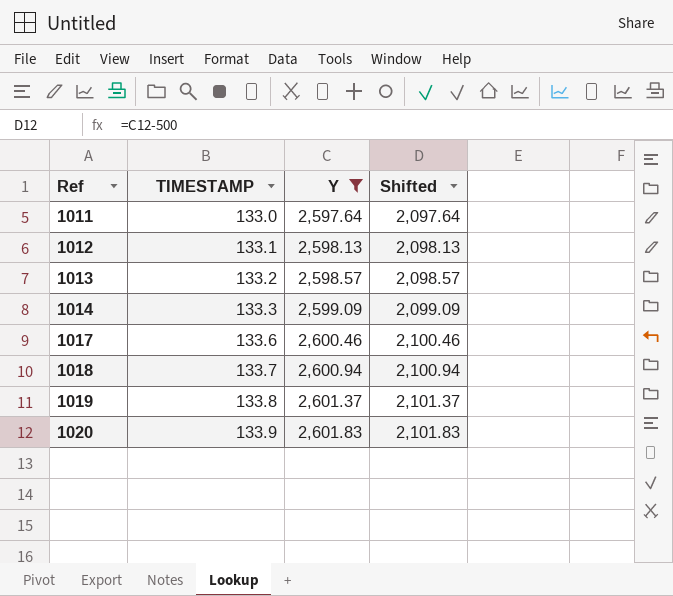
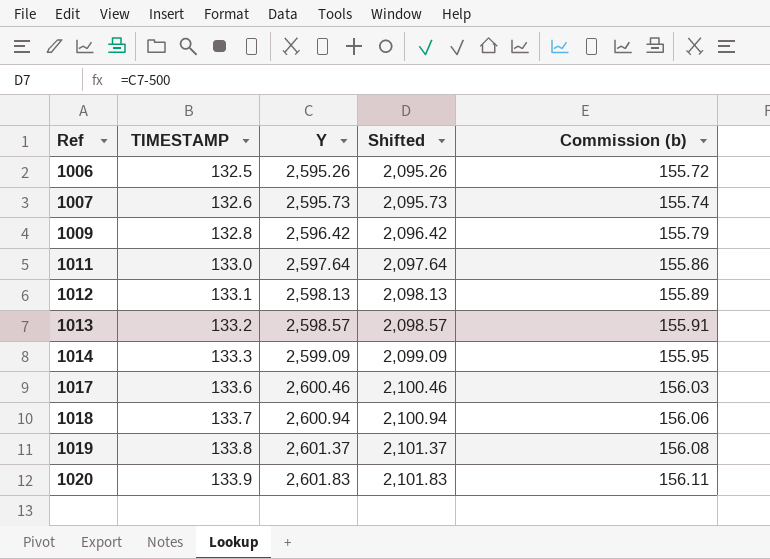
filter: Y >= 2,597.64 -> none
column Commission (b) | formula: none -> [Y] * 0.06

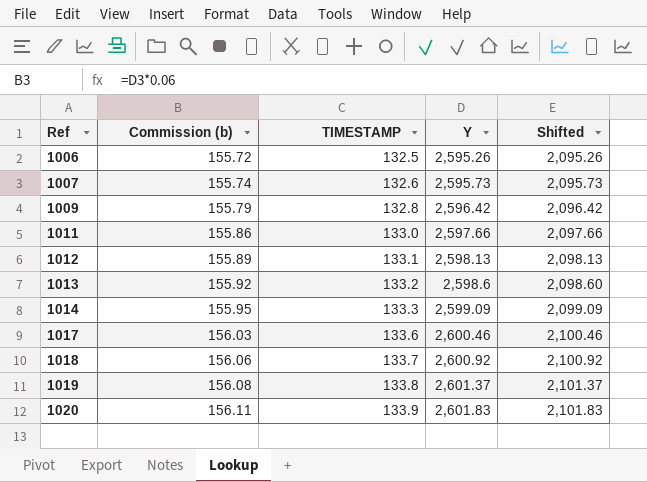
column Commission (b) | position: 5 -> 2
1011 | Y: 2,597.64 -> 2,597.66
1011 | Shifted: 2,097.64 -> 2,097.66
1013 | Commission (b): 155.91 -> 155.92
1013 | Y: 2,598.57 -> 2,598.6
1013 | Shifted: 2,098.57 -> 2,098.60
1018 | Y: 2,600.94 -> 2,600.92
1018 | Shifted: 2,100.94 -> 2,100.92

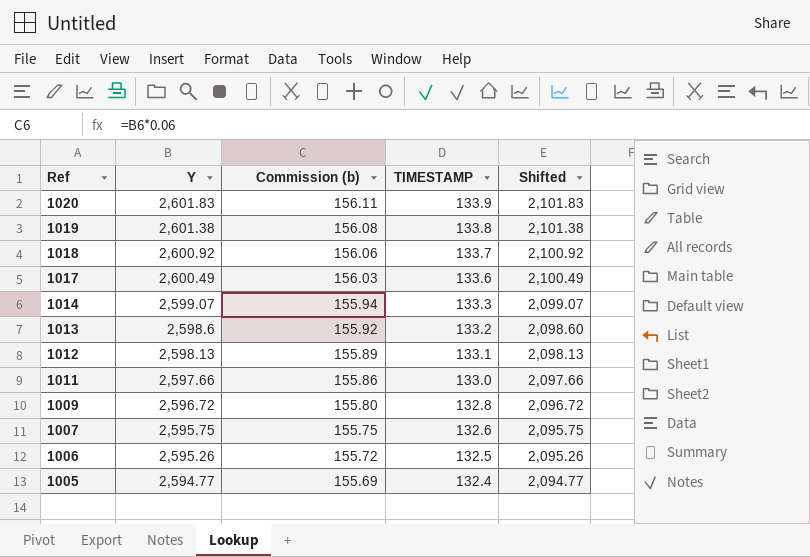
row order: Ref ascending -> Ref descending
column Y | position: 4 -> 2
1019 | Y: 2,601.37 -> 2,601.38
1019 | Shifted: 2,101.37 -> 2,101.38
1017 | Y: 2,600.46 -> 2,600.49
1017 | Shifted: 2,100.46 -> 2,100.49
1014 | Y: 2,599.09 -> 2,599.07
1014 | Commission (b): 155.95 -> 155.94
1014 | Shifted: 2,099.09 -> 2,099.07
1009 | Y: 2,596.42 -> 2,596.72
1009 | Commission (b): 155.79 -> 155.80
1009 | Shifted: 2,096.42 -> 2,096.72
1007 | Y: 2,595.73 -> 2,595.75
1007 | Commission (b): 155.74 -> 155.75
1007 | Shifted: 2,095.73 -> 2,095.75
row 1005: none -> 2,594.77 | 155.69 | 132.4 | 2,094.77

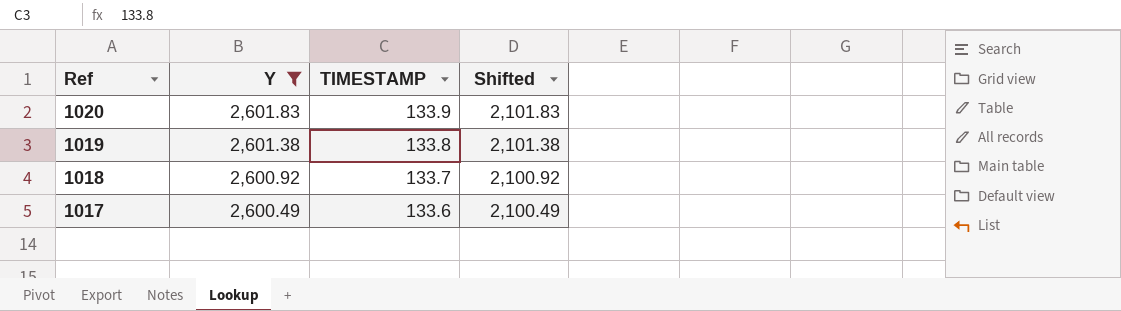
filter: none -> Y >= 2,600.49
column Commission (b) | formula: [Y] * 0.06 -> none

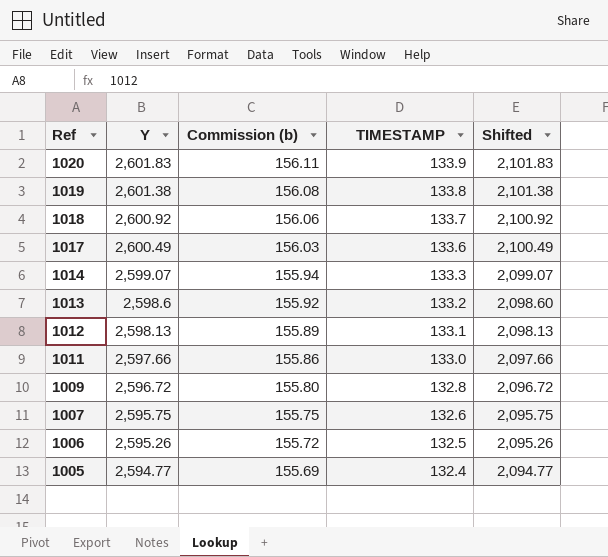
filter: Y >= 2,600.49 -> none
column Commission (b) | formula: none -> [Y] * 0.06

